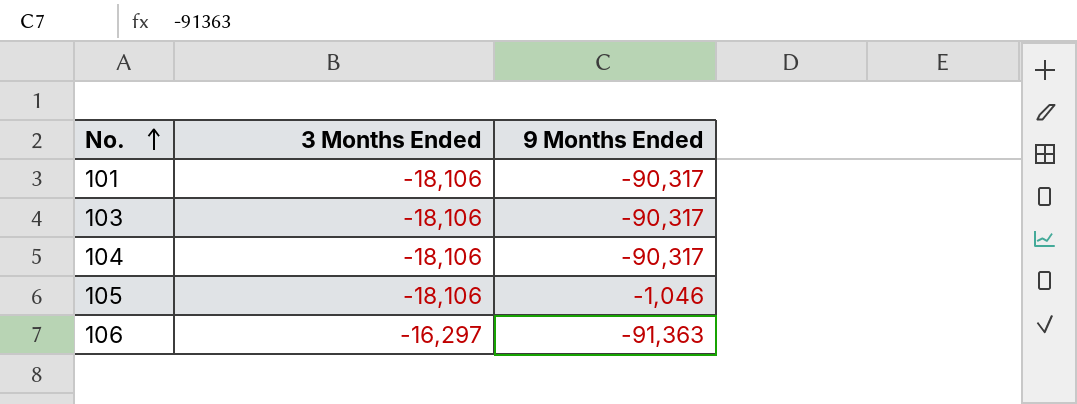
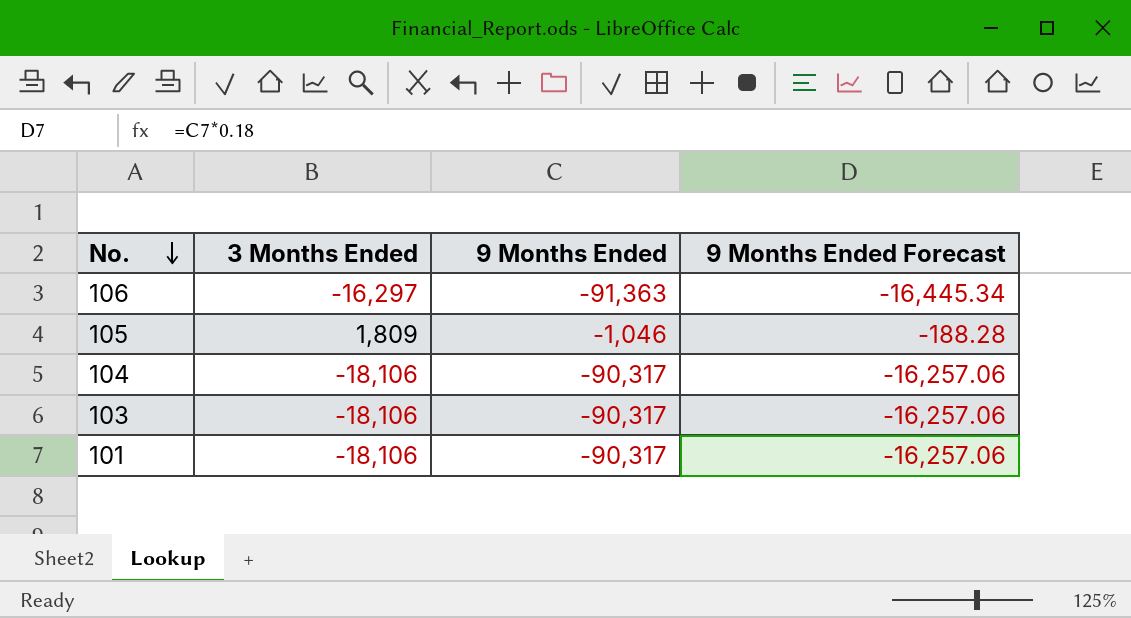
row order: No. ascending -> No. descending
column 9 Months Ended Forecast | formula: none -> [9 Months Ended] * 0.18
105 | 3 Months Ended: -18,106 -> 1,809

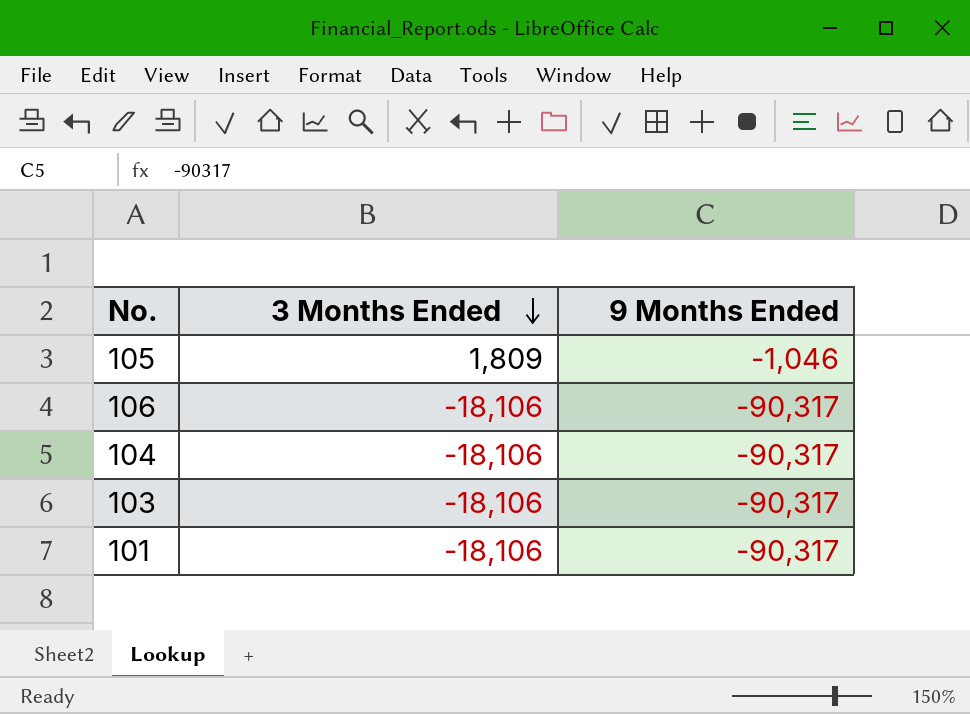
row order: No. descending -> 3 Months Ended descending
column 9 Months Ended Forecast | formula: [9 Months Ended] * 0.18 -> none
106 | 3 Months Ended: -16,297 -> -18,106
106 | 9 Months Ended: -91,363 -> -90,317

